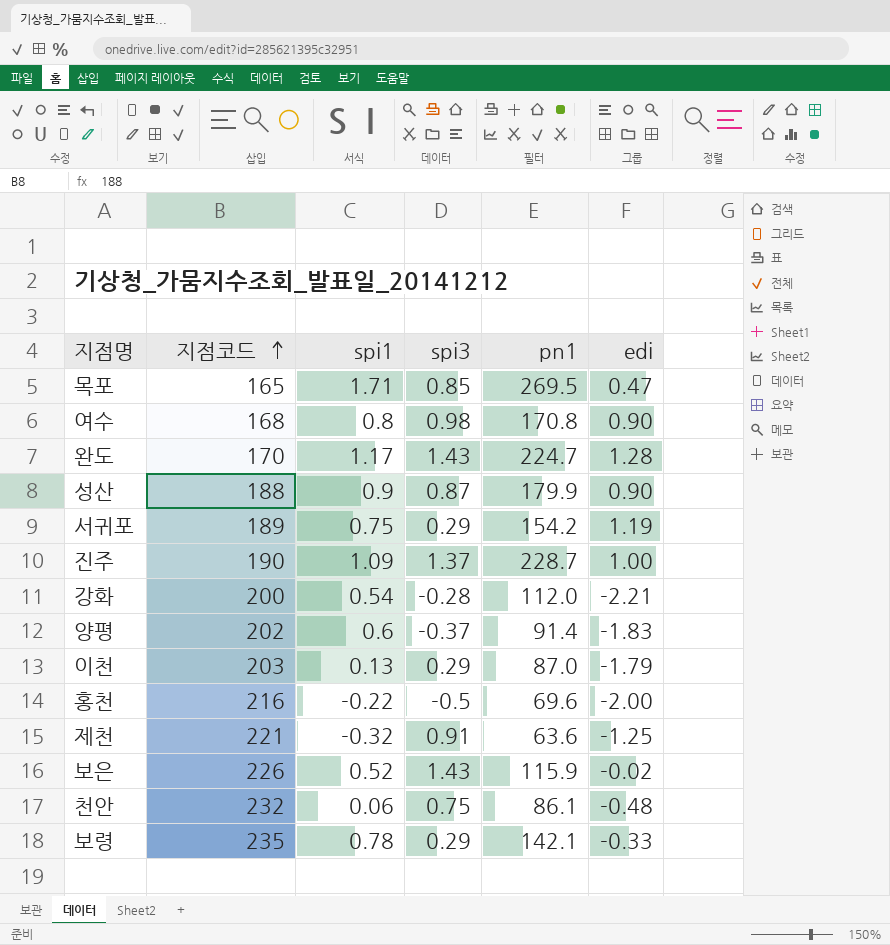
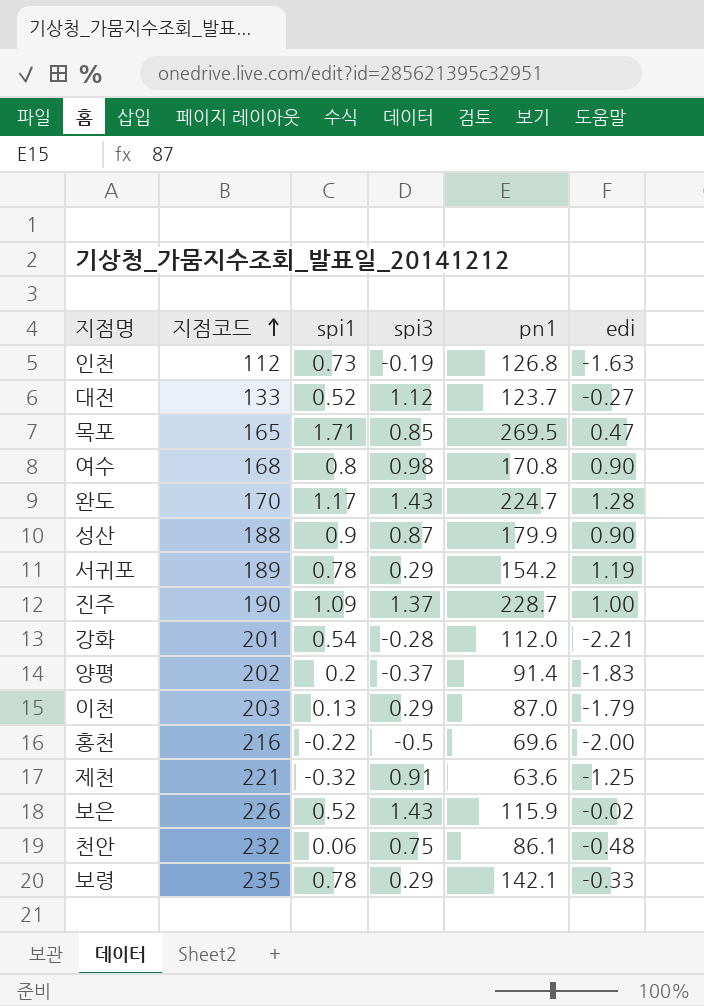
row 인천: none -> 112 | 0.73 | -0.19 | 126.8 | -1.63
row 대전: none -> 133 | 0.52 | 1.12 | 123.7 | -0.27
서귀포 | spi1: 0.75 -> 0.78
강화 | 지점코드: 200 -> 201
양평 | spi1: 0.6 -> 0.2

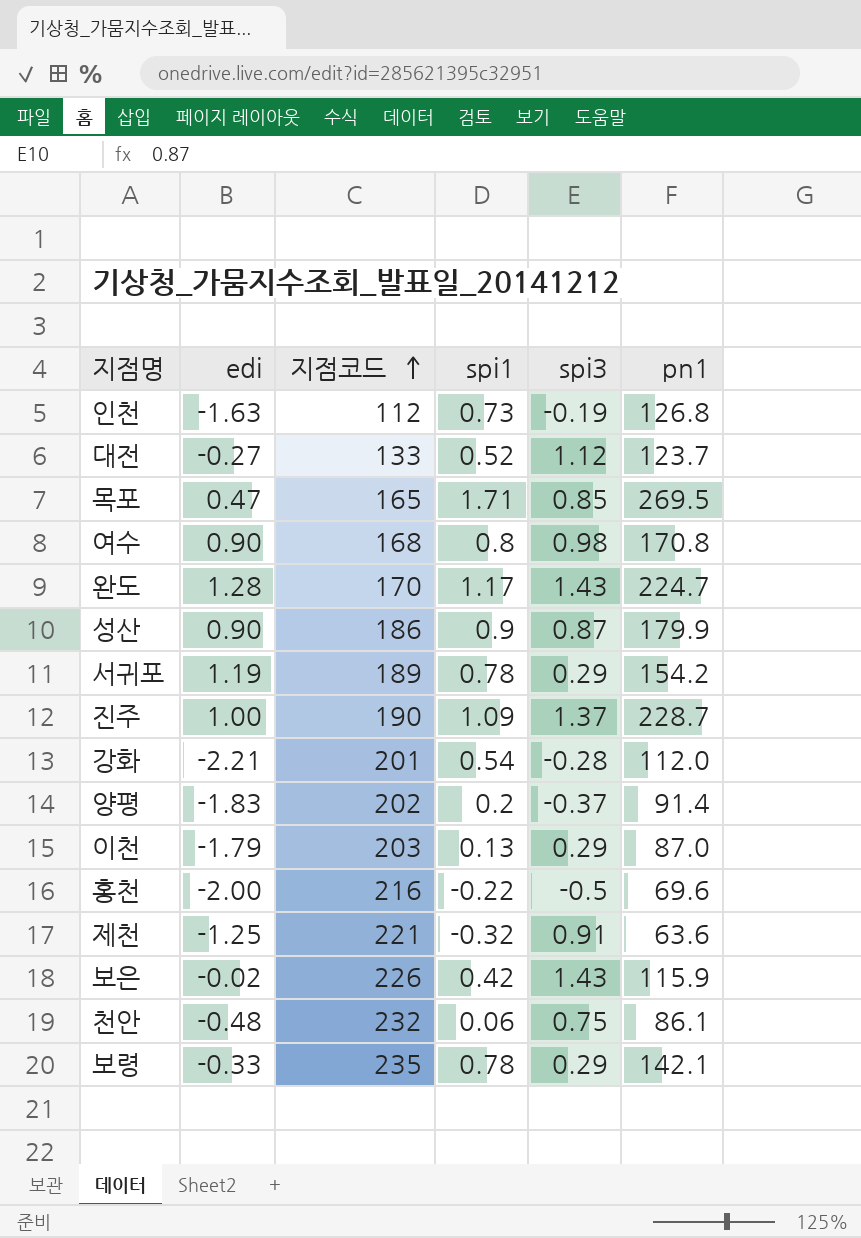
column edi | position: 6 -> 2
성산 | 지점코드: 188 -> 186
보은 | spi1: 0.52 -> 0.42

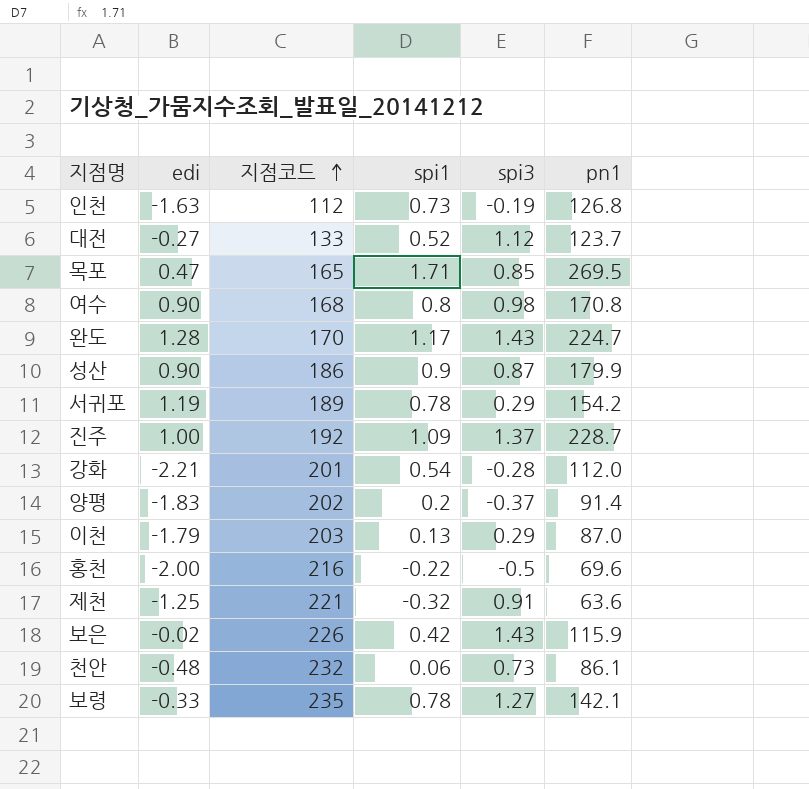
진주 | 지점코드: 190 -> 192
천안 | spi3: 0.75 -> 0.73
보령 | spi3: 0.29 -> 1.27

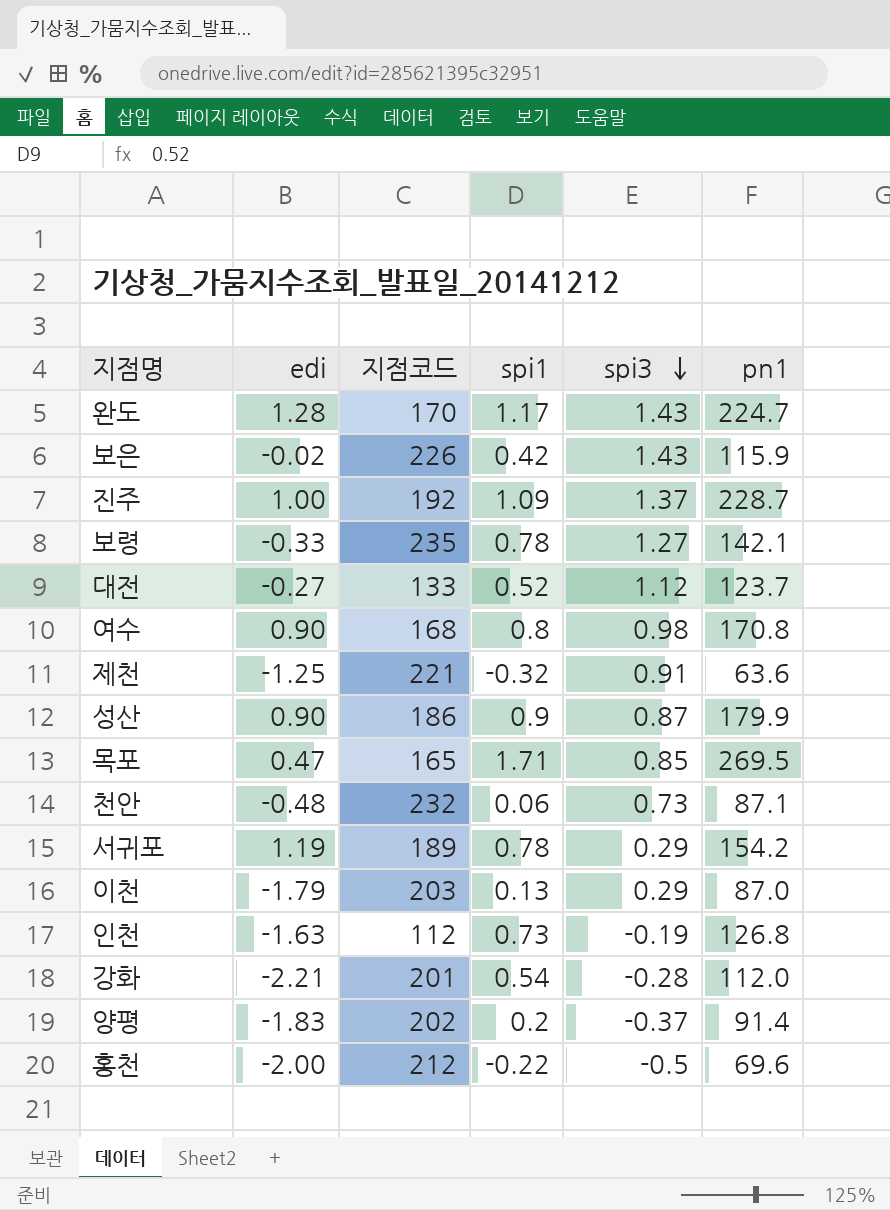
row order: 지점코드 ascending -> spi3 descending
천안 | pn1: 86.1 -> 87.1
홍천 | 지점코드: 216 -> 212

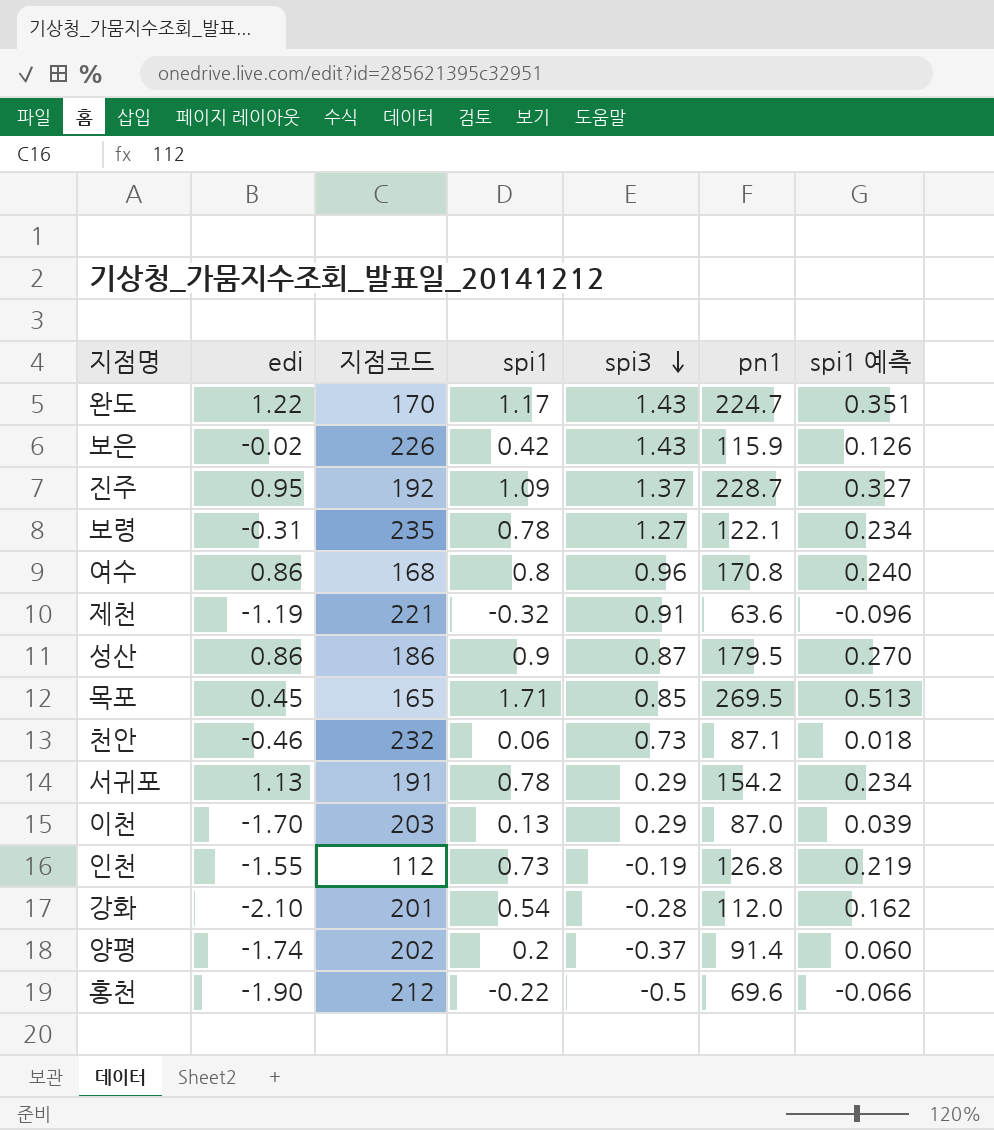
column spi1 예측 | formula: none -> [spi1] * 0.3
row 대전: -0.27 | 133 | 0.52 | 1.12 | 123.7 -> none
완도 | edi: 1.28 -> 1.22
진주 | edi: 1.00 -> 0.95
보령 | edi: -0.33 -> -0.31
보령 | pn1: 142.1 -> 122.1
여수 | edi: 0.90 -> 0.86
여수 | spi3: 0.98 -> 0.96
제천 | edi: -1.25 -> -1.19
성산 | edi: 0.90 -> 0.86
성산 | pn1: 179.9 -> 179.5
목포 | edi: 0.47 -> 0.45
천안 | edi: -0.48 -> -0.46
서귀포 | edi: 1.19 -> 1.13
서귀포 | 지점코드: 189 -> 191
이천 | edi: -1.79 -> -1.70
인천 | edi: -1.63 -> -1.55
강화 | edi: -2.21 -> -2.10
양평 | edi: -1.83 -> -1.74
홍천 | edi: -2.00 -> -1.90

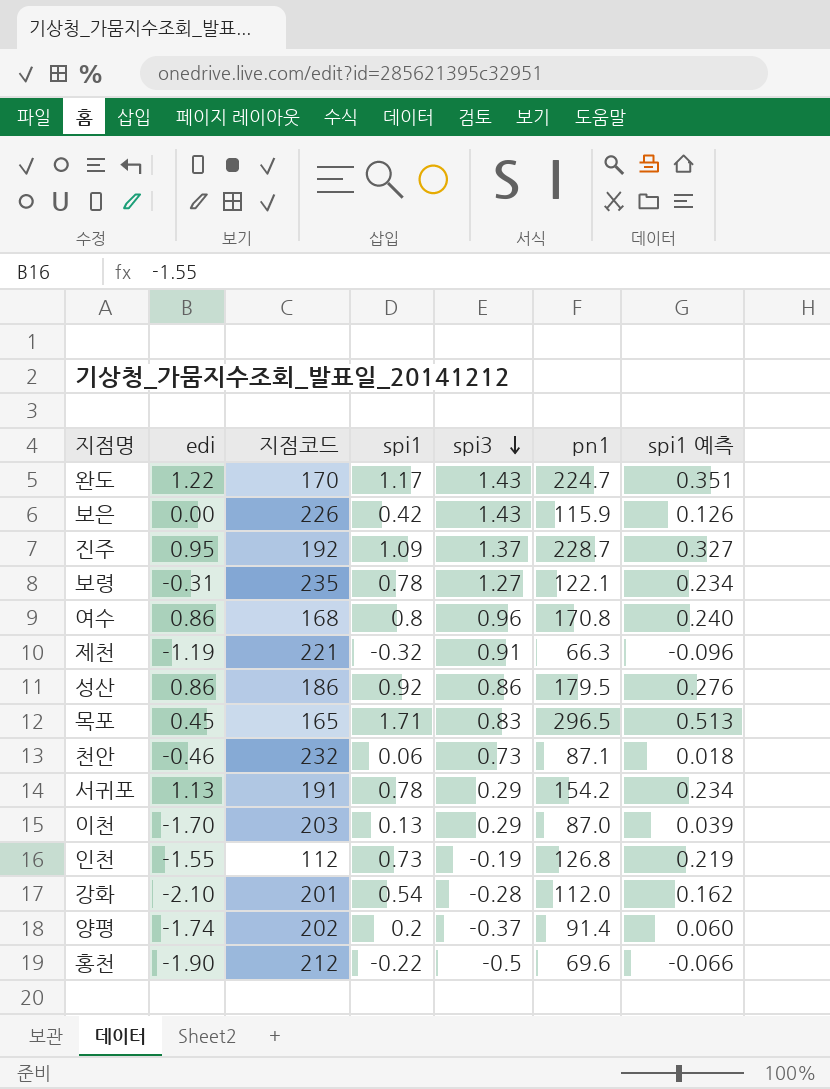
보은 | edi: -0.02 -> 0.00
제천 | pn1: 63.6 -> 66.3
성산 | spi1: 0.9 -> 0.92
성산 | spi3: 0.87 -> 0.86
성산 | spi1 예측: 0.270 -> 0.276
목포 | spi3: 0.85 -> 0.83
목포 | pn1: 269.5 -> 296.5

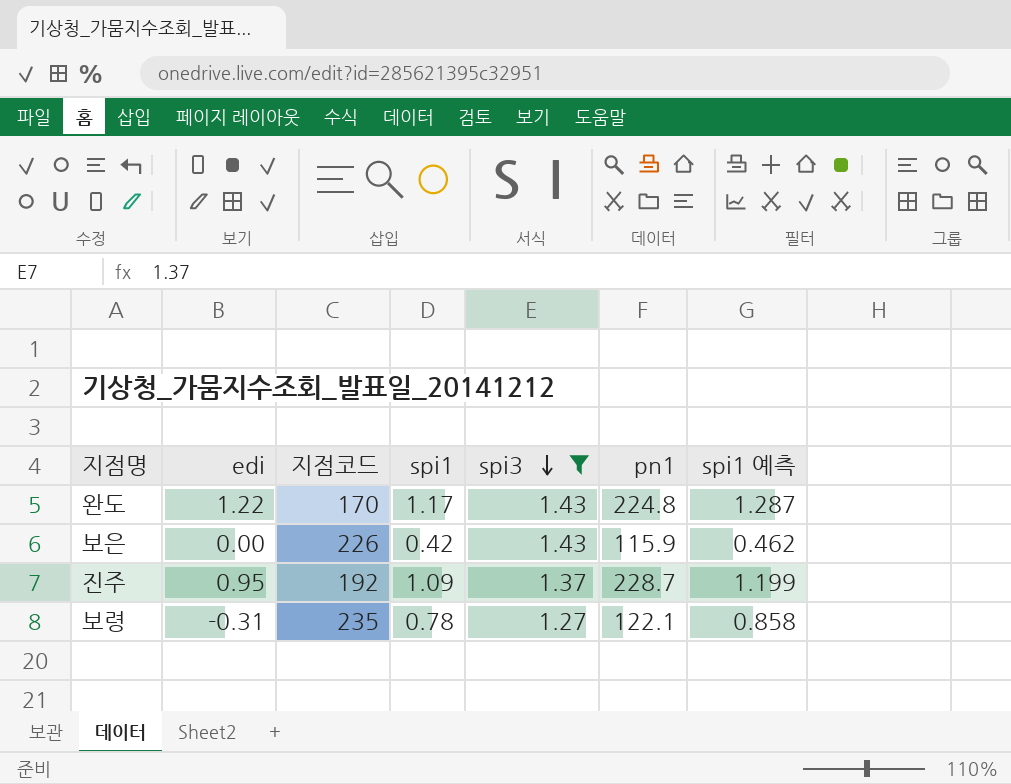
filter: none -> spi3 >= 1.27
column spi1 예측 | formula: [spi1] * 0.3 -> [spi1] * 1.1
완도 | pn1: 224.7 -> 224.8

